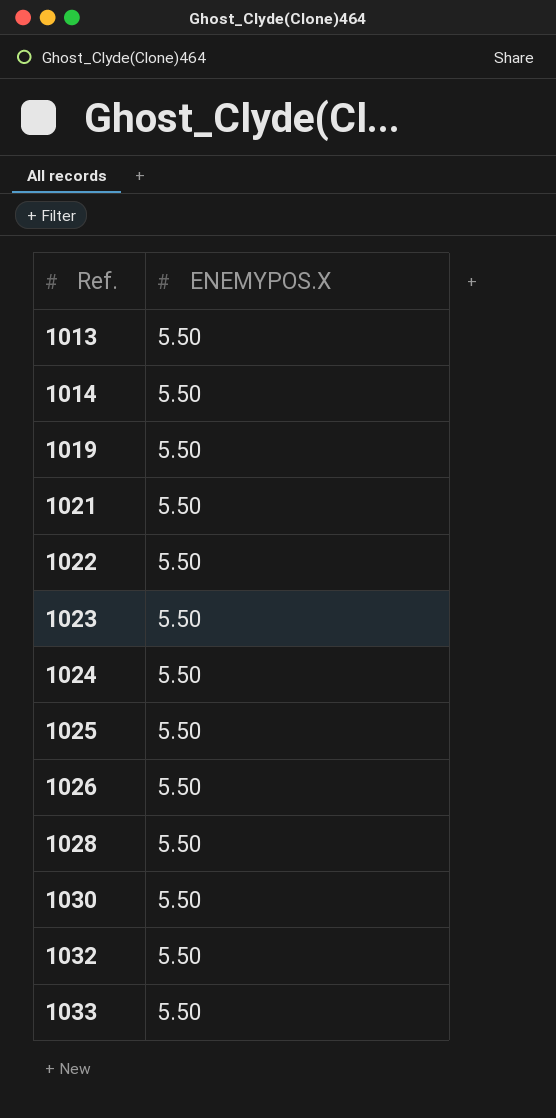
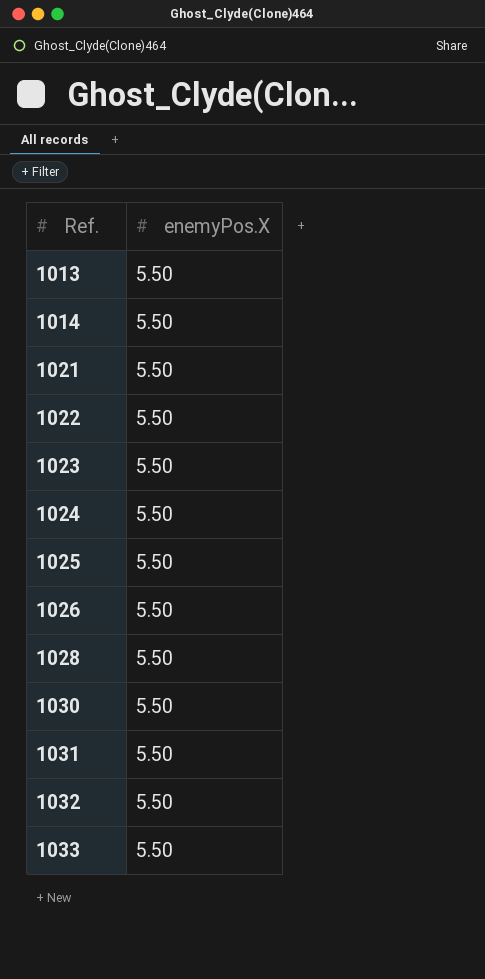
column name: ENEMYPOS.X -> enemyPos.X
row 1019: 5.50 -> none
row 1031: none -> 5.50

